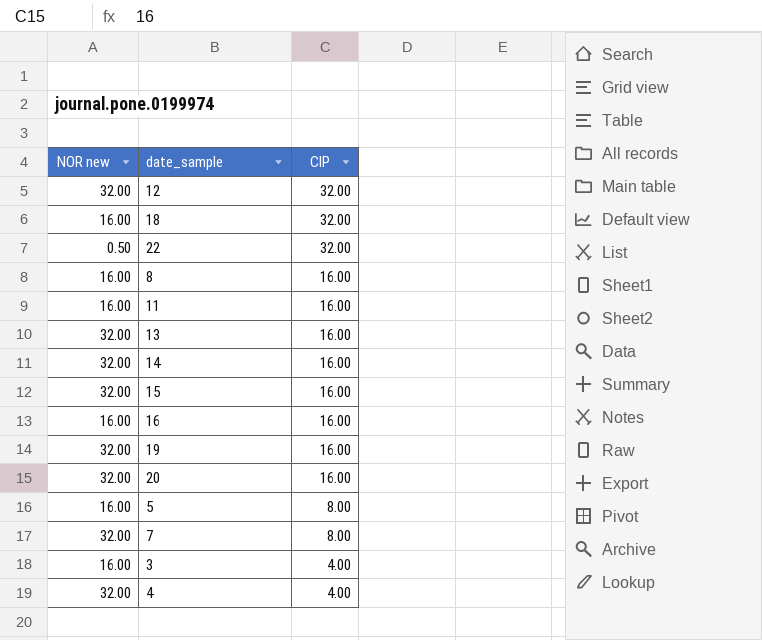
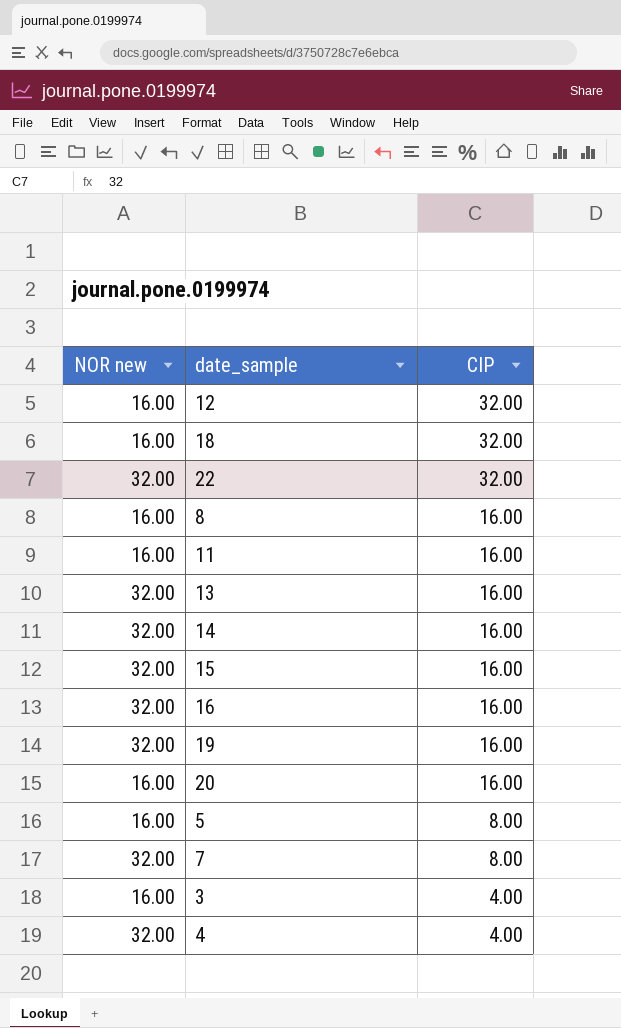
12 | NOR new: 32.00 -> 16.00
22 | NOR new: 0.50 -> 32.00
16 | NOR new: 16.00 -> 32.00
20 | NOR new: 32.00 -> 16.00

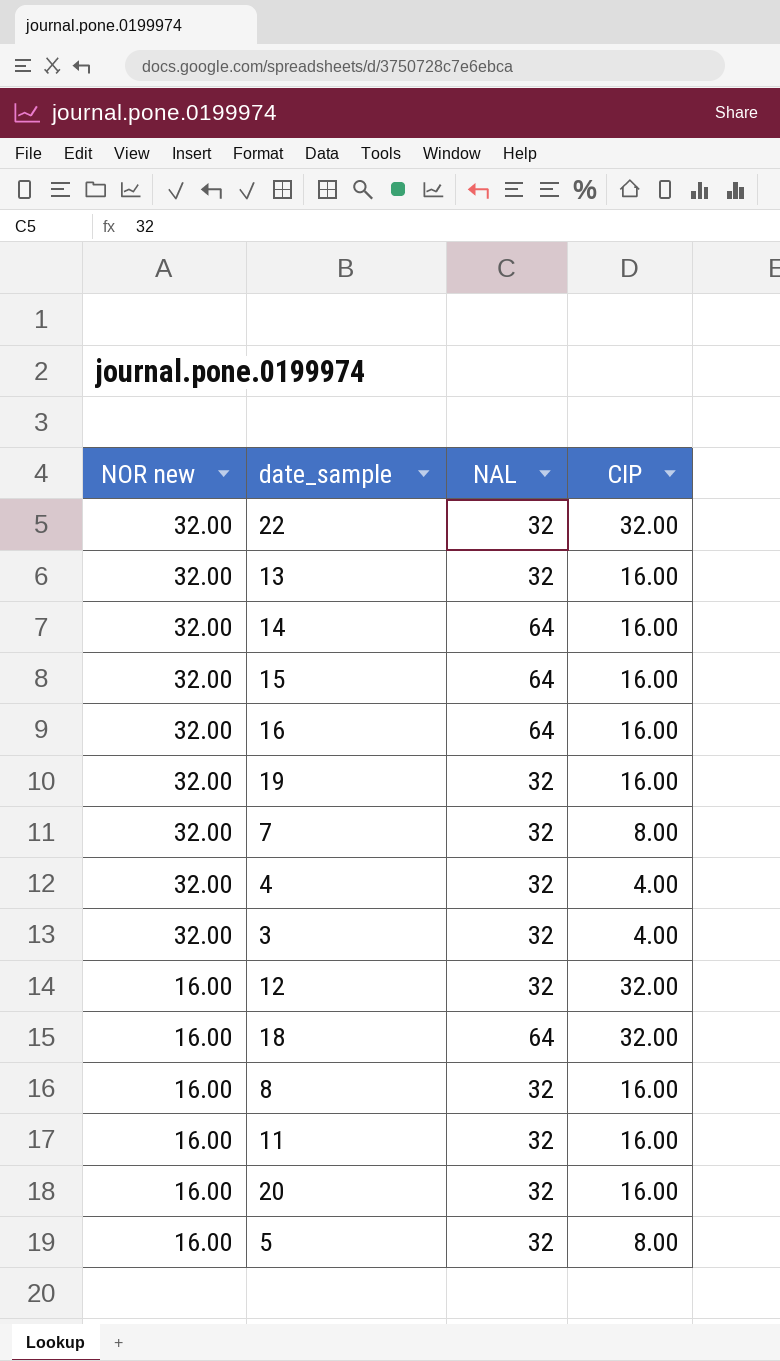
row order: CIP descending -> NOR new descending
column NAL | position: none -> 3
3 | NOR new: 16.00 -> 32.00

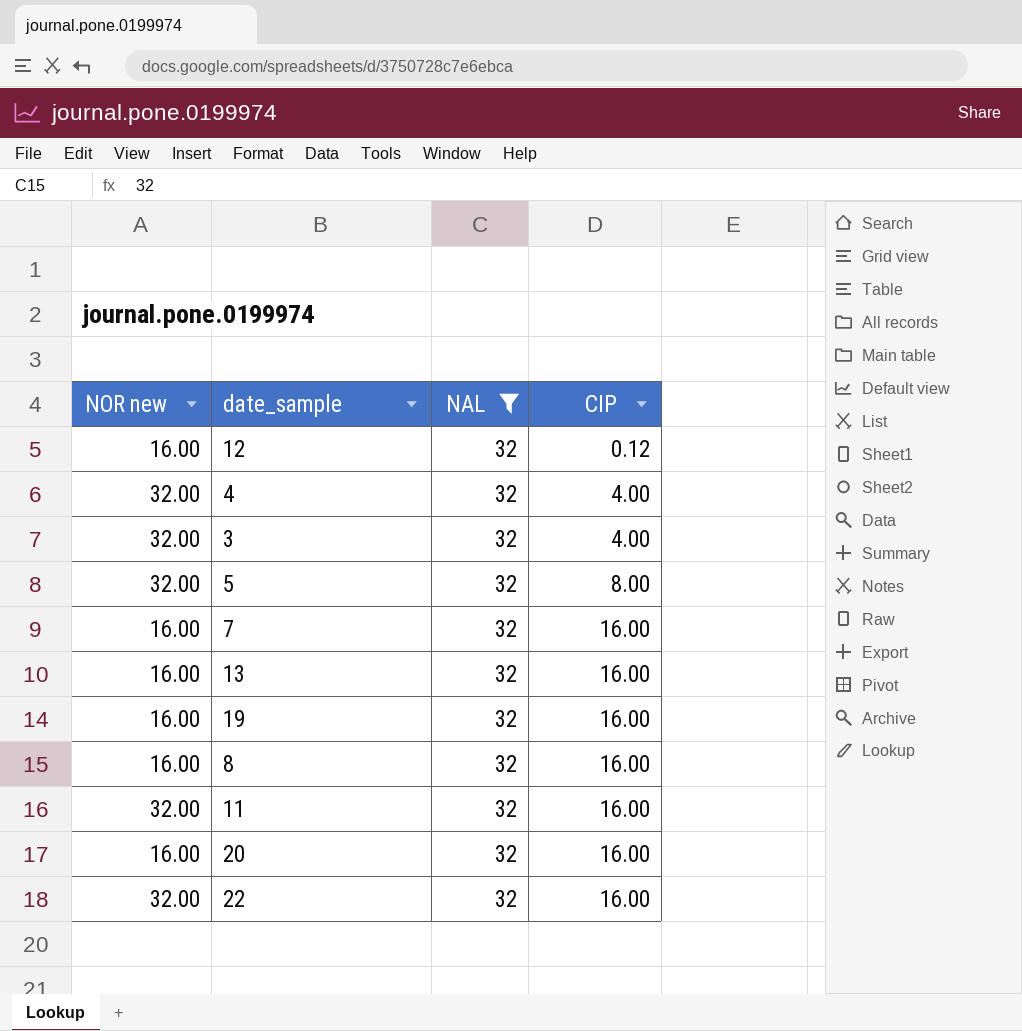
filter: none -> NAL = 32
row order: NOR new descending -> CIP ascending
12 | CIP: 32.00 -> 0.12
5 | NOR new: 16.00 -> 32.00
7 | NOR new: 32.00 -> 16.00
7 | CIP: 8.00 -> 16.00
13 | NOR new: 32.00 -> 16.00
19 | NOR new: 32.00 -> 16.00
11 | NOR new: 16.00 -> 32.00
22 | CIP: 32.00 -> 16.00

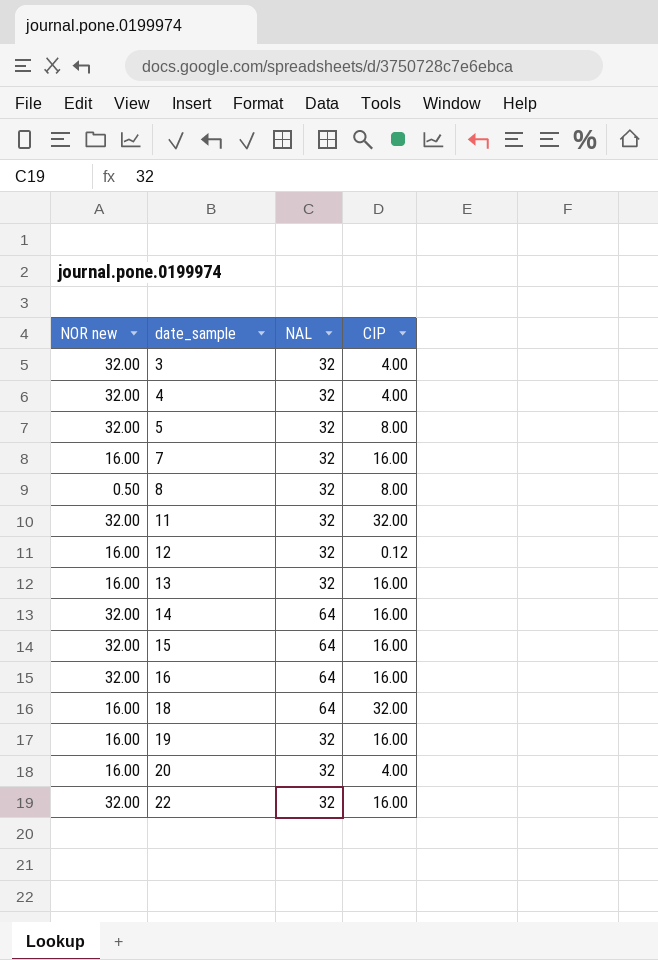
filter: NAL = 32 -> none
row order: CIP ascending -> date_sample ascending
8 | NOR new: 16.00 -> 0.50
8 | CIP: 16.00 -> 8.00
11 | CIP: 16.00 -> 32.00
20 | CIP: 16.00 -> 4.00

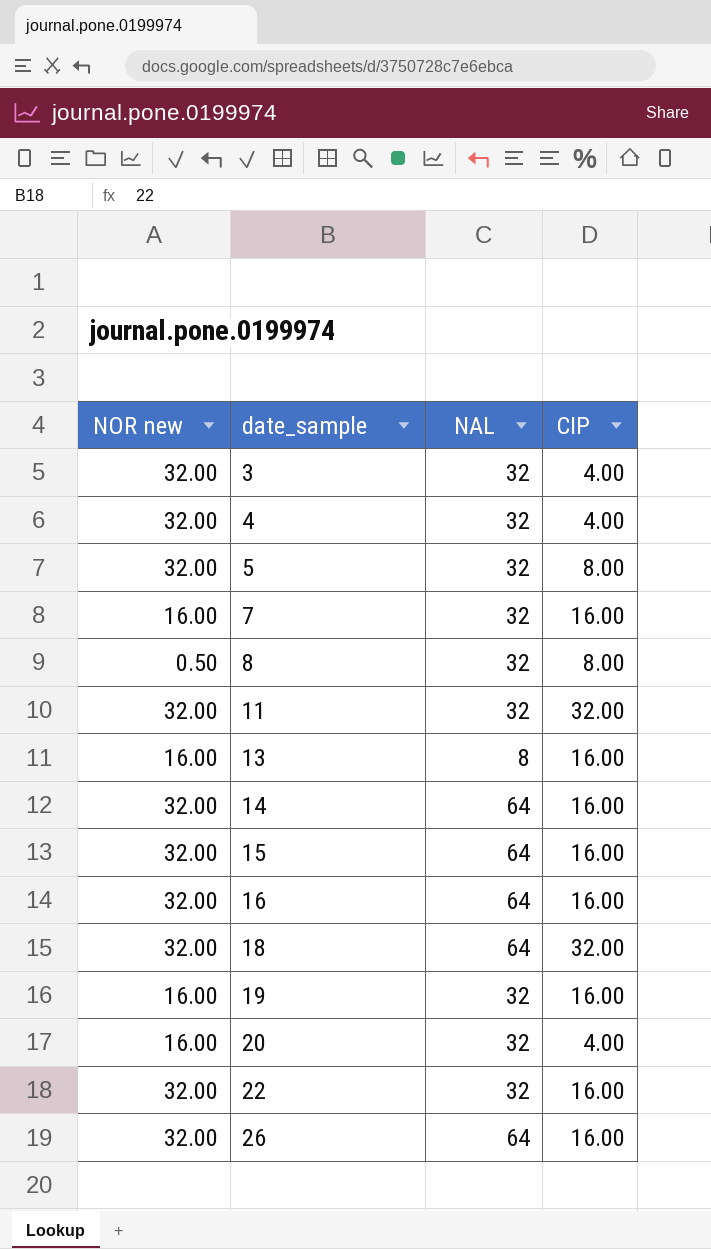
row 12: 16.00 | 32 | 0.12 -> none
13 | NAL: 32 -> 8
18 | NOR new: 16.00 -> 32.00
row 26: none -> 32.00 | 64 | 16.00

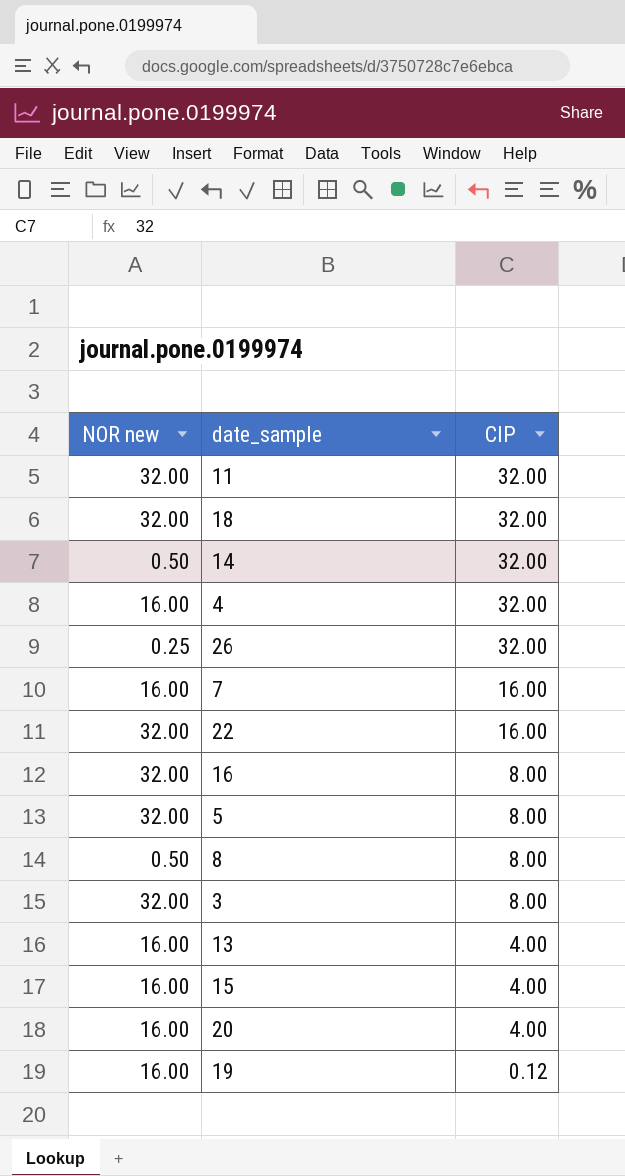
row order: date_sample ascending -> CIP descending
column NAL | position: 3 -> none
14 | NOR new: 32.00 -> 0.50
14 | CIP: 16.00 -> 32.00
4 | NOR new: 32.00 -> 16.00
4 | CIP: 4.00 -> 32.00
26 | NOR new: 32.00 -> 0.25
26 | CIP: 16.00 -> 32.00
16 | CIP: 16.00 -> 8.00
3 | CIP: 4.00 -> 8.00
13 | CIP: 16.00 -> 4.00
15 | NOR new: 32.00 -> 16.00
15 | CIP: 16.00 -> 4.00
19 | CIP: 16.00 -> 0.12

